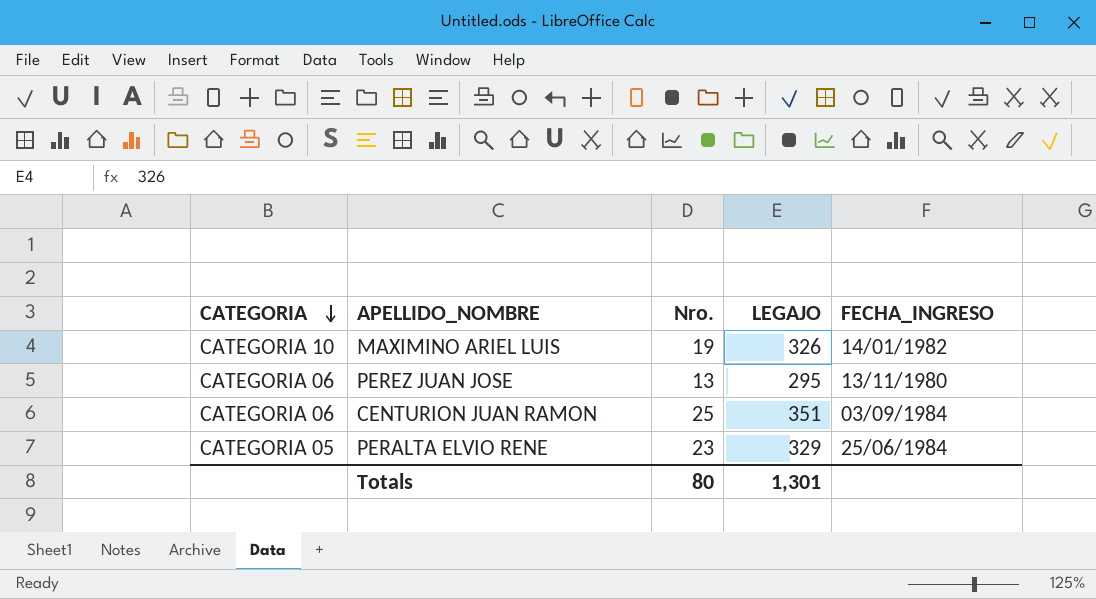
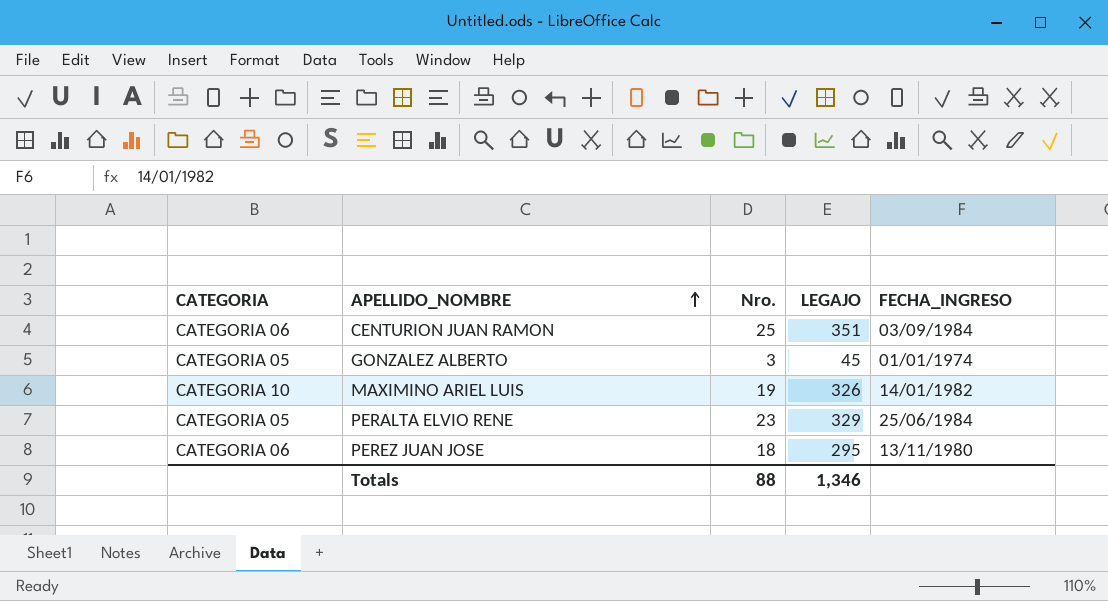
row order: CATEGORIA descending -> APELLIDO_NOMBRE ascending
row GONZALEZ ALBERTO: none -> CATEGORIA 05 | 3 | 45 | 01/01/1974
PEREZ JUAN JOSE | Nro.: 13 -> 18
Totals | Nro.: 80 -> 88
Totals | LEGAJO: 1,301 -> 1,346

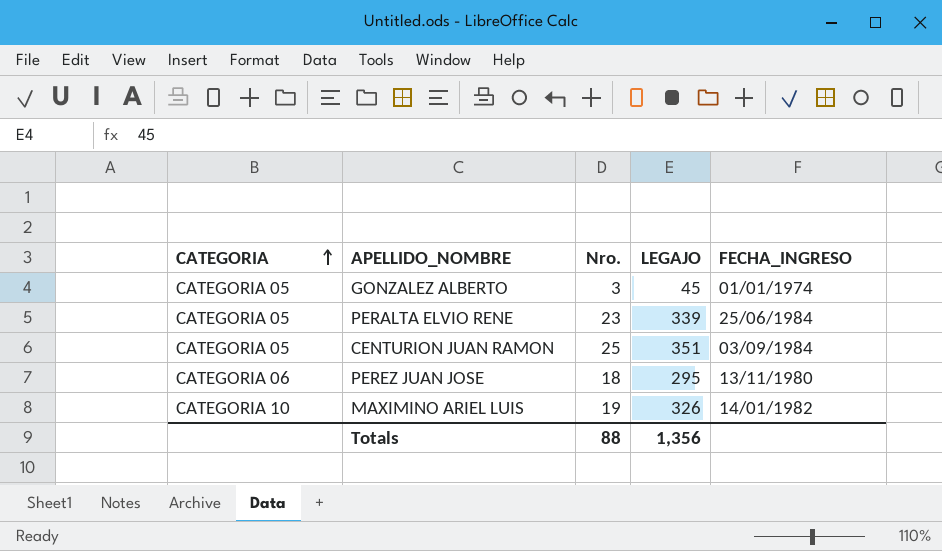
row order: APELLIDO_NOMBRE ascending -> CATEGORIA ascending
PERALTA ELVIO RENE | LEGAJO: 329 -> 339
CENTURION JUAN RAMON | CATEGORIA: CATEGORIA 06 -> CATEGORIA 05
Totals | LEGAJO: 1,346 -> 1,356

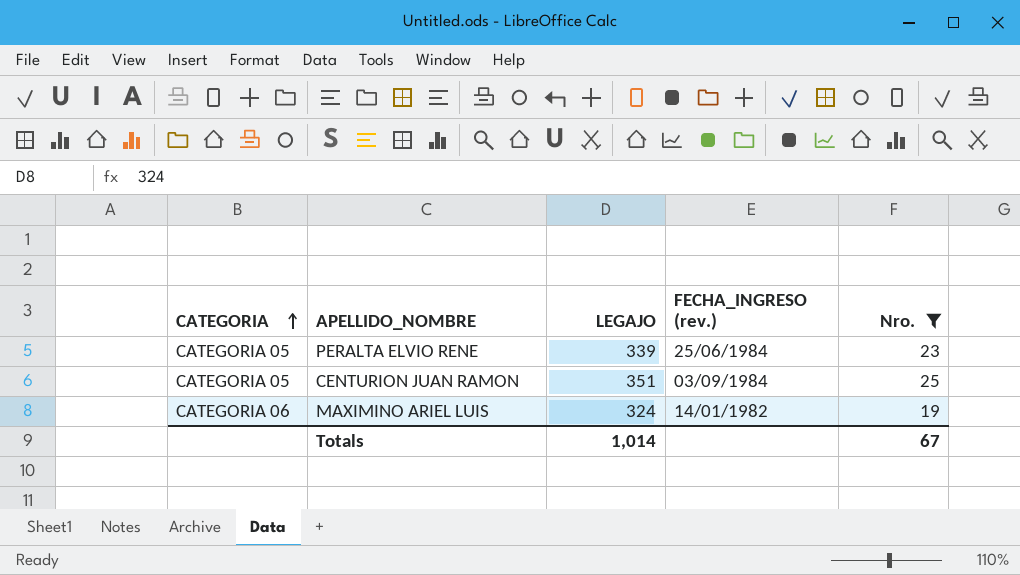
filter: none -> Nro. >= 19
column name: FECHA_INGRESO -> FECHA_INGRESO (rev.)
column Nro. | position: 3 -> 5
MAXIMINO ARIEL LUIS | CATEGORIA: CATEGORIA 10 -> CATEGORIA 06
MAXIMINO ARIEL LUIS | LEGAJO: 326 -> 324
Totals | LEGAJO: 1,356 -> 1,014
Totals | Nro.: 88 -> 67

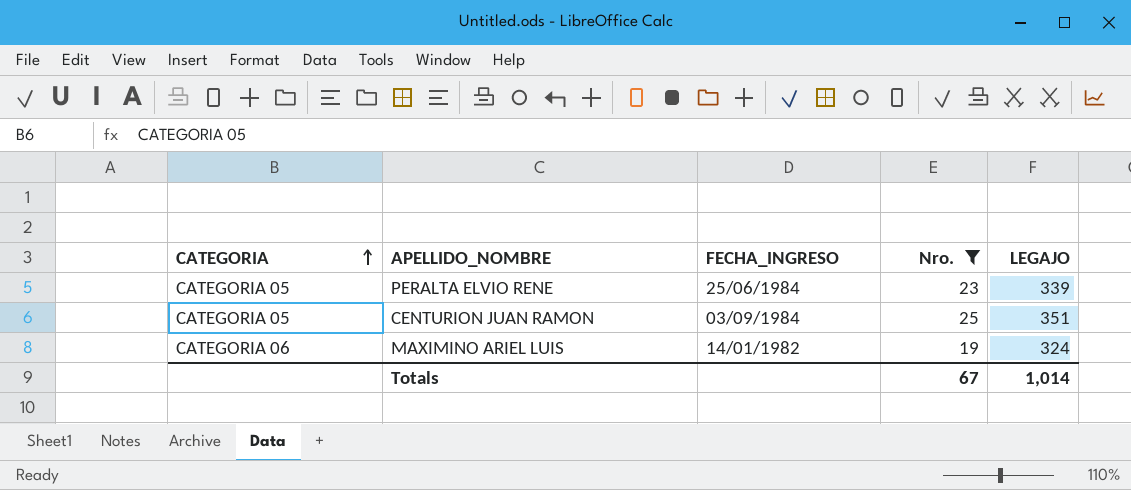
column name: FECHA_INGRESO (rev.) -> FECHA_INGRESO
column LEGAJO | position: 3 -> 5

